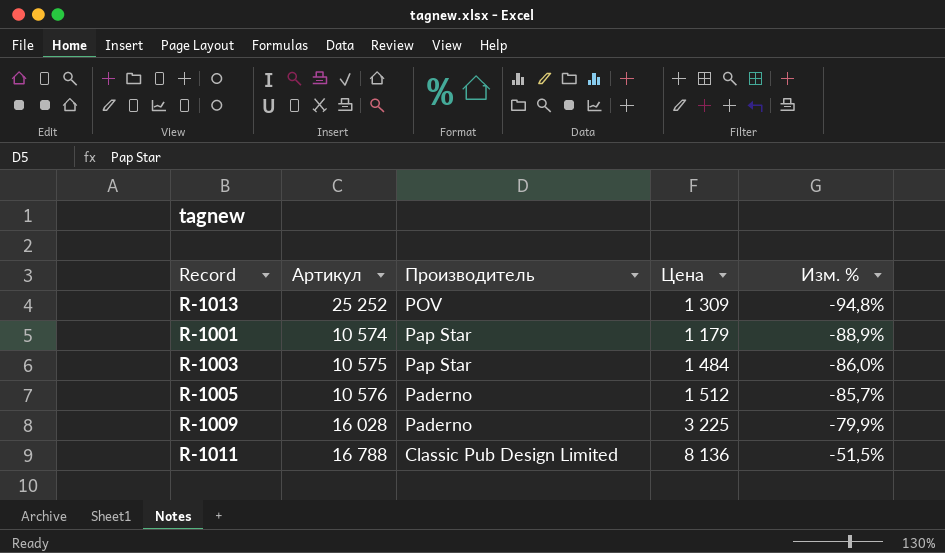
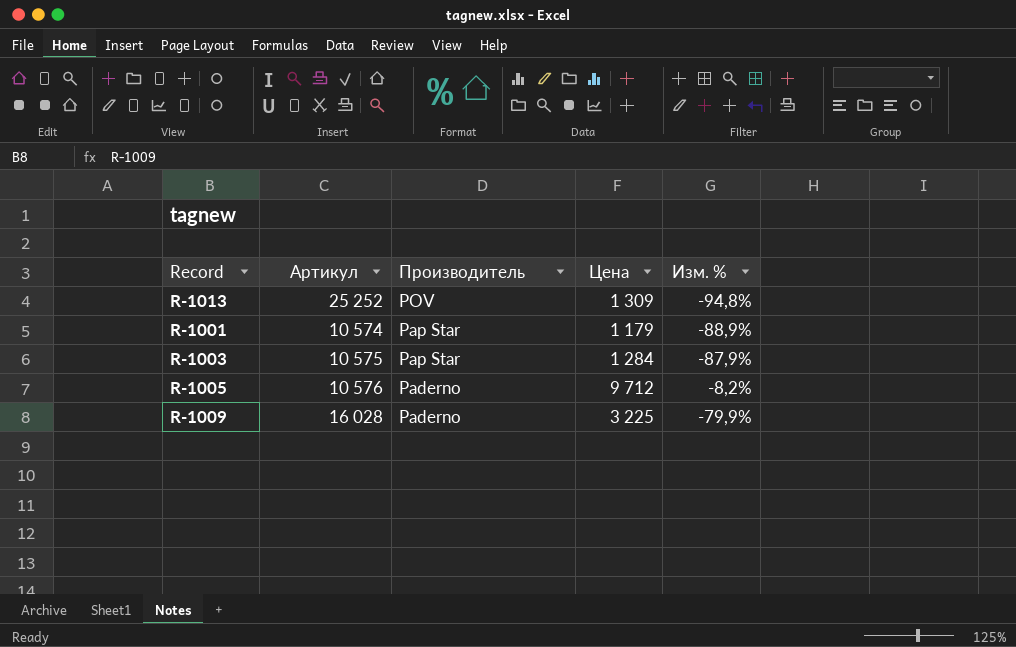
row R-1011: 16 788 | Classic Pub Design Limited | 8 136 | -51,5% -> none
R-1003 | Цена: 1 484 -> 1 284
R-1003 | Изм. %: -86,0% -> -87,9%
R-1005 | Цена: 1 512 -> 9 712
R-1005 | Изм. %: -85,7% -> -8,2%

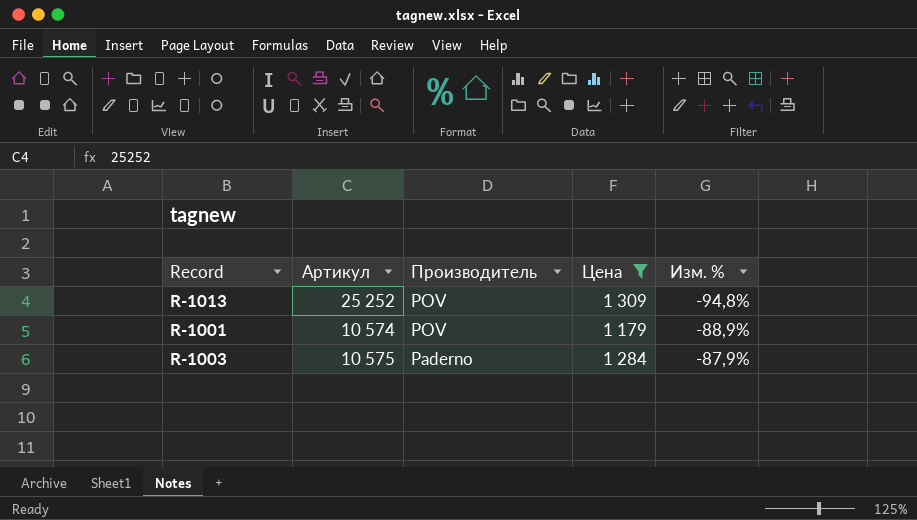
filter: none -> Цена <= 1 309
R-1001 | Производитель: Pap Star -> POV
R-1003 | Производитель: Pap Star -> Paderno

